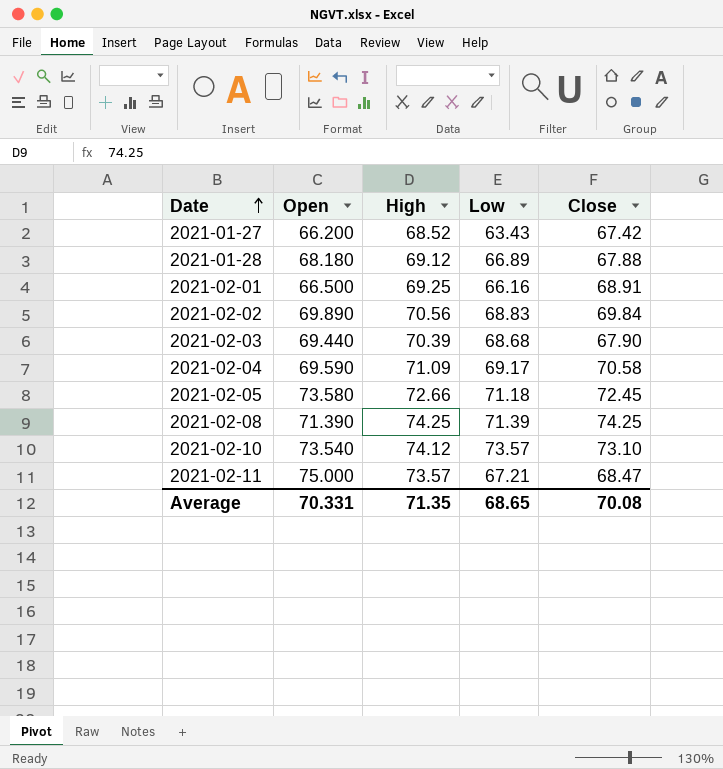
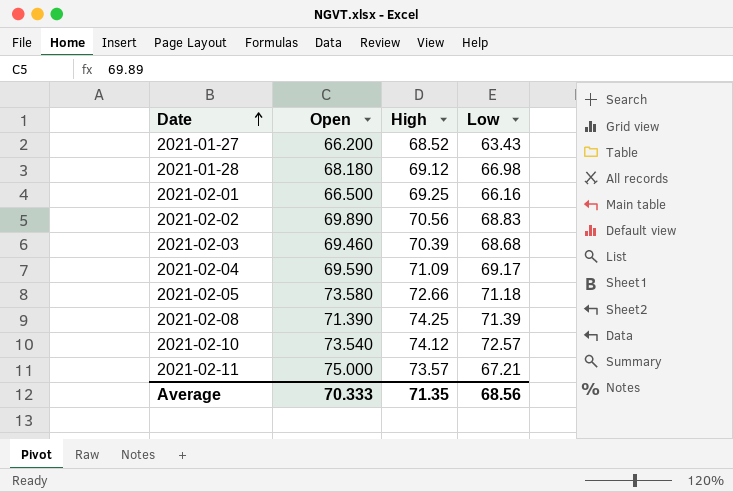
column Close | position: 5 -> none
2021-01-28 | Low: 66.89 -> 66.98
2021-02-03 | Open: 69.440 -> 69.460
2021-02-10 | Low: 73.57 -> 72.57
Average | Open: 70.331 -> 70.333
Average | Low: 68.65 -> 68.56

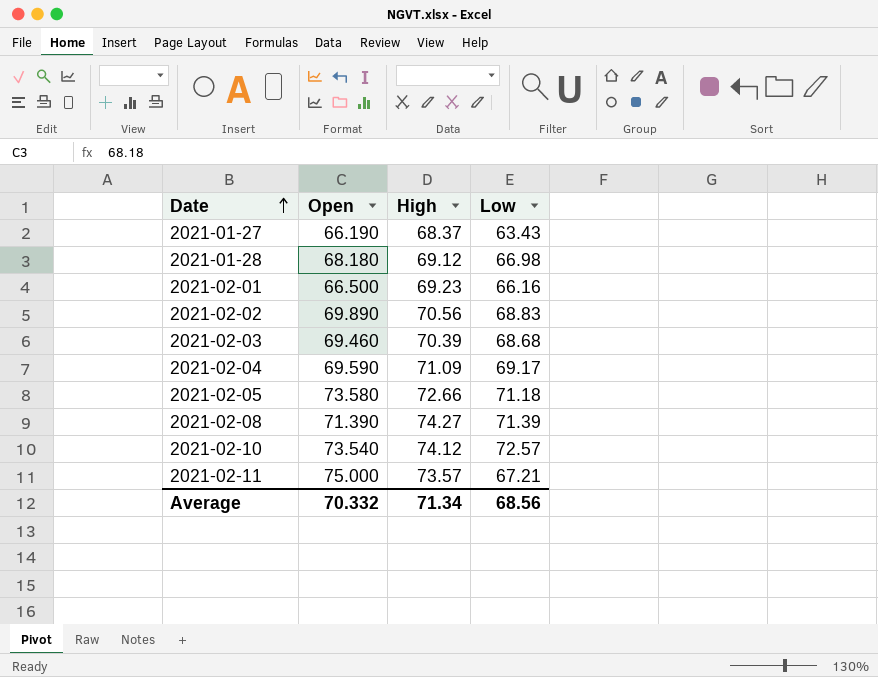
2021-01-27 | Open: 66.200 -> 66.190
2021-01-27 | High: 68.52 -> 68.37
2021-02-01 | High: 69.25 -> 69.23
2021-02-08 | High: 74.25 -> 74.27
Average | Open: 70.333 -> 70.332
Average | High: 71.35 -> 71.34

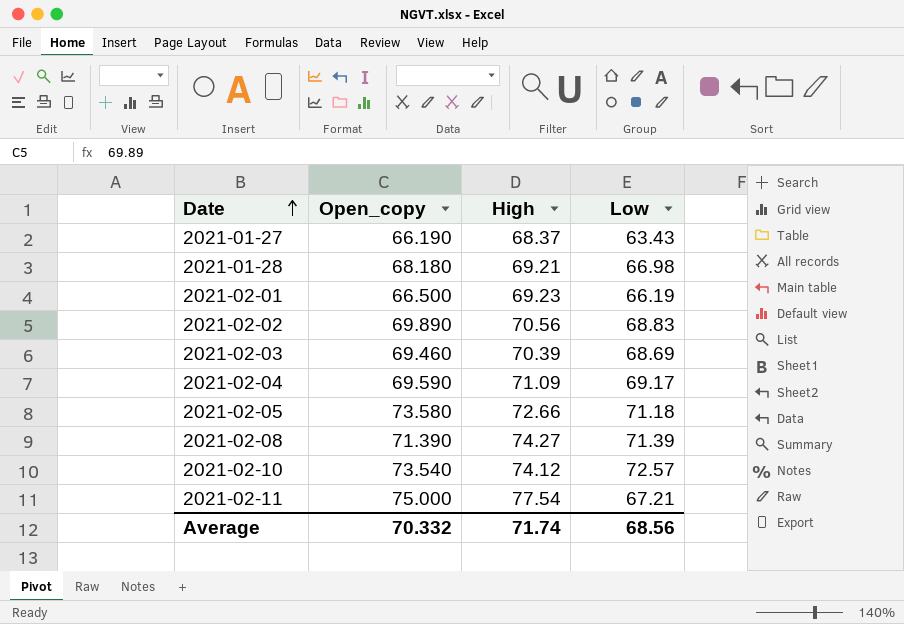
column name: Open -> Open_copy
2021-01-28 | High: 69.12 -> 69.21
2021-02-01 | Low: 66.16 -> 66.19
2021-02-03 | Low: 68.68 -> 68.69
2021-02-11 | High: 73.57 -> 77.54
Average | High: 71.34 -> 71.74

